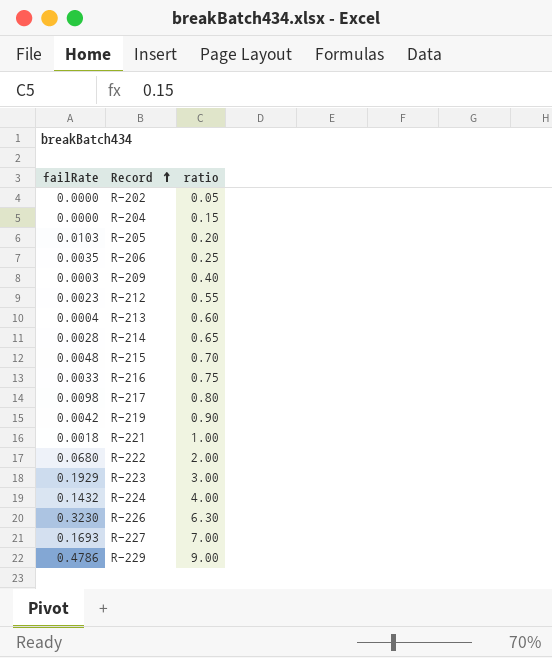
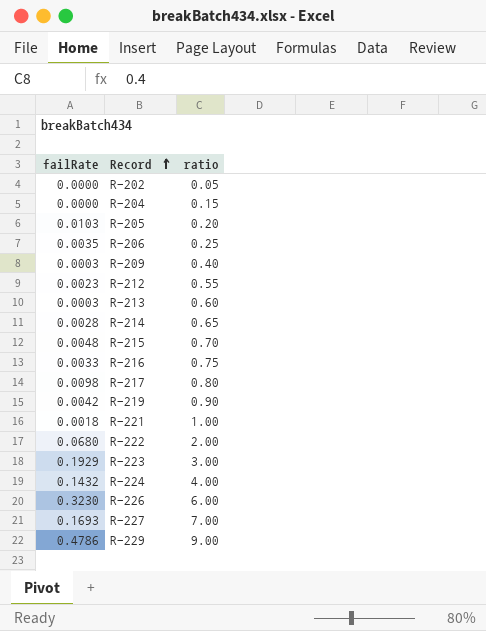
R-213 | failRate: 0.0004 -> 0.0003
R-226 | ratio: 6.30 -> 6.00

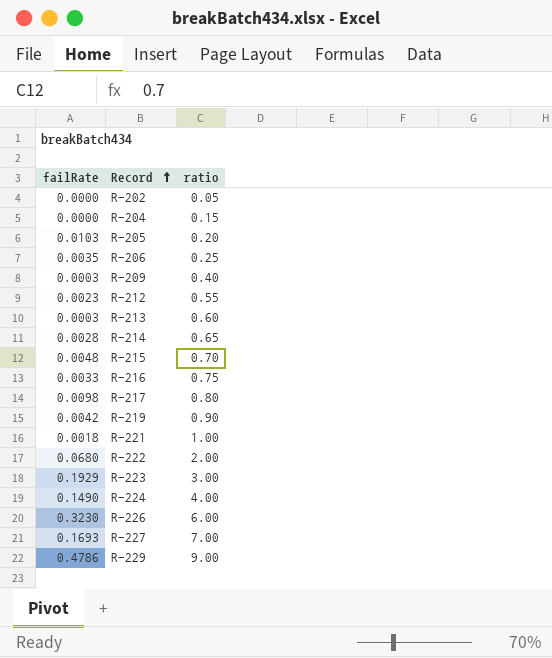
R-224 | failRate: 0.1432 -> 0.1490

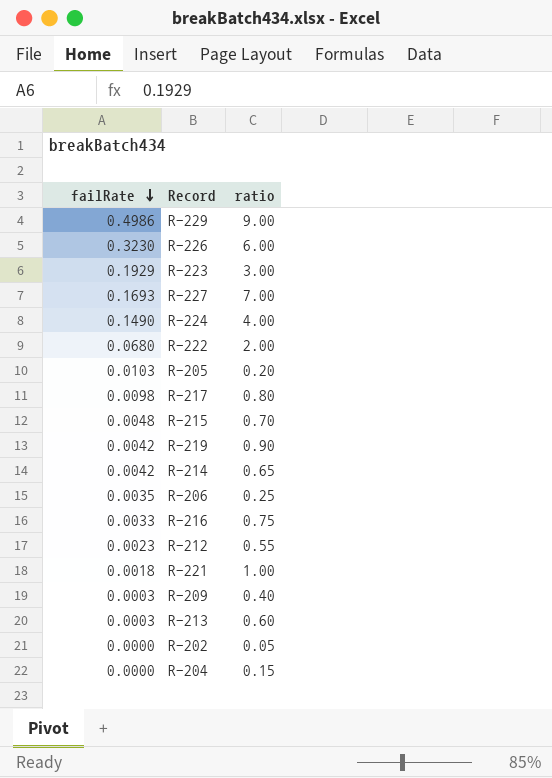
row order: Record ascending -> failRate descending
R-229 | failRate: 0.4786 -> 0.4986
R-214 | failRate: 0.0028 -> 0.0042

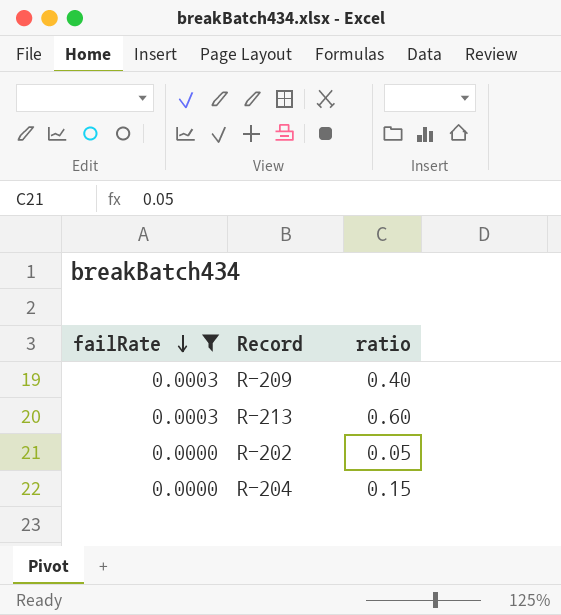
filter: none -> failRate <= 0.0003

